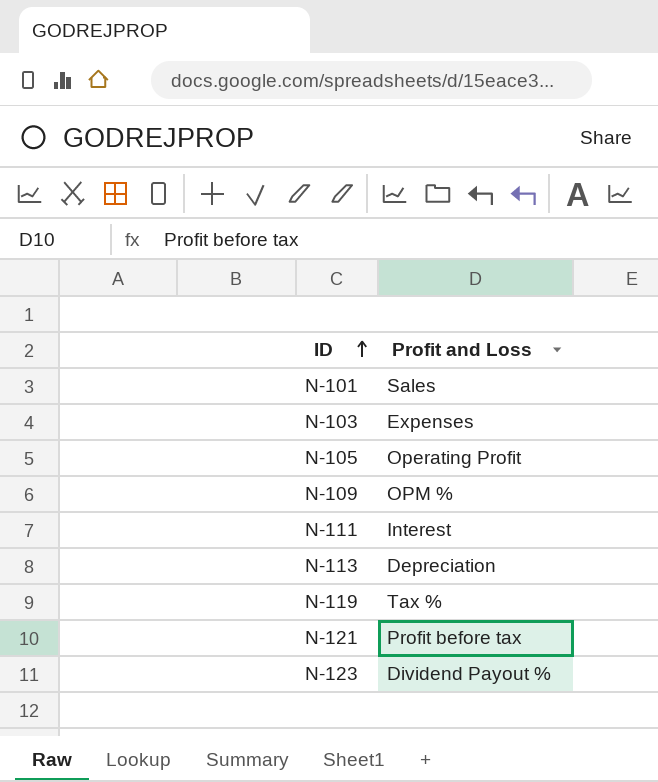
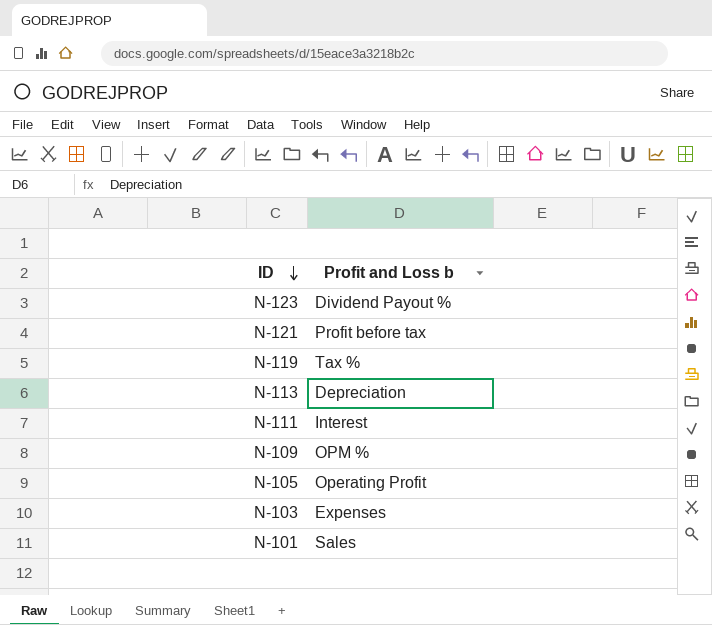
row order: ID ascending -> ID descending
column name: Profit and Loss -> Profit and Loss b

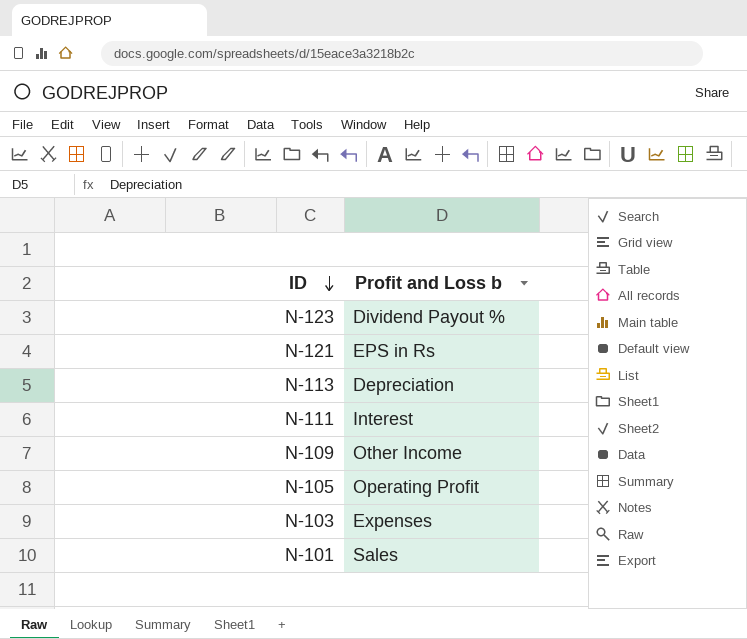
row N-119: Tax % -> none
N-121 | Profit and Loss b: Profit before tax -> EPS in Rs
N-109 | Profit and Loss b: OPM % -> Other Income

